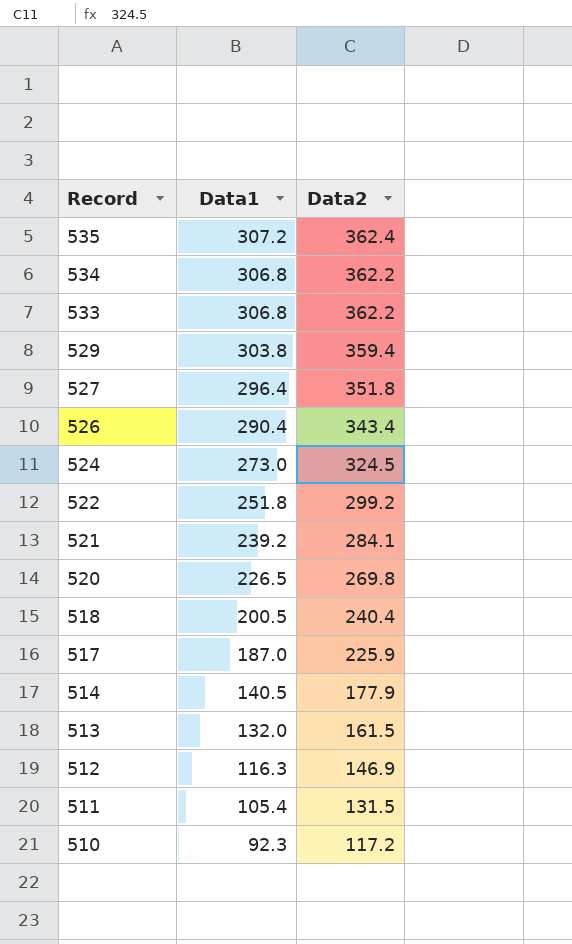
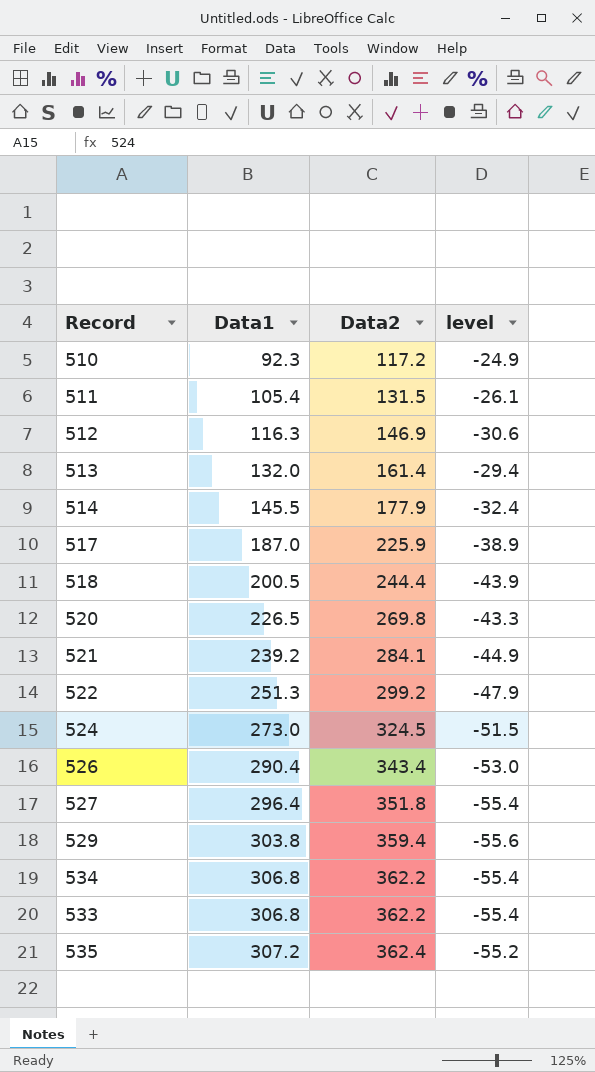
row order: Record descending -> Data1 ascending
column level | formula: none -> [Data1] - [Data2]
513 | Data2: 161.5 -> 161.4
514 | Data1: 140.5 -> 145.5
518 | Data2: 240.4 -> 244.4
522 | Data1: 251.8 -> 251.3

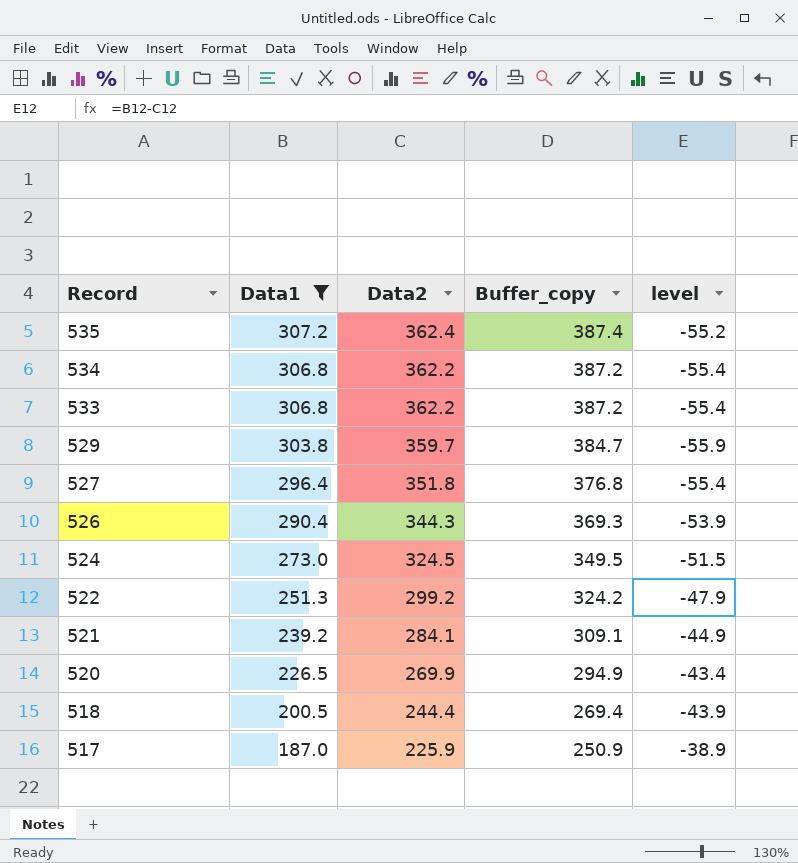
filter: none -> Data1 >= 187.0
row order: Data1 ascending -> Record descending
column Buffer_copy | formula: none -> [Data2] + 25
529 | Data2: 359.4 -> 359.7
529 | level: -55.6 -> -55.9
526 | Data2: 343.4 -> 344.3
526 | level: -53.0 -> -53.9
520 | Data2: 269.8 -> 269.9
520 | level: -43.3 -> -43.4

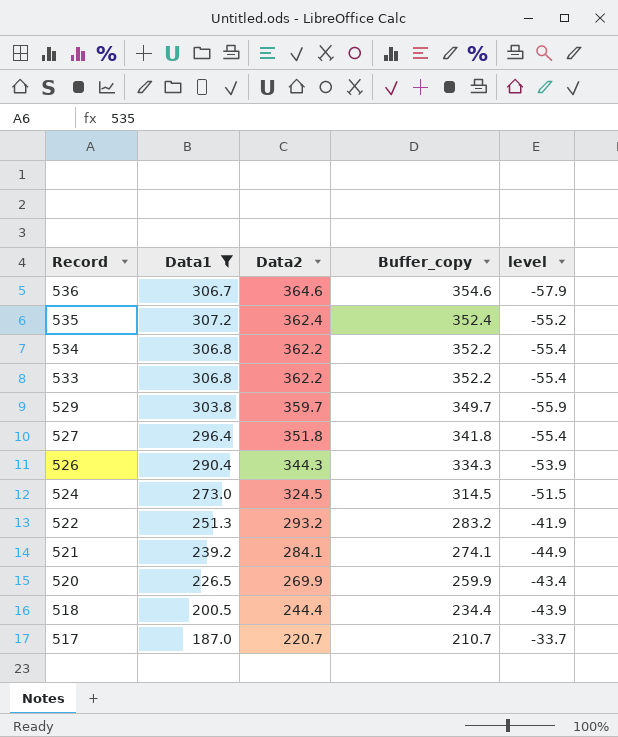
column Buffer_copy | formula: [Data2] + 25 -> [Data2] - 10
row 536: none -> 306.7 | 364.6 | 354.6 | -57.9
522 | Data2: 299.2 -> 293.2
522 | level: -47.9 -> -41.9
517 | Data2: 225.9 -> 220.7
517 | level: -38.9 -> -33.7

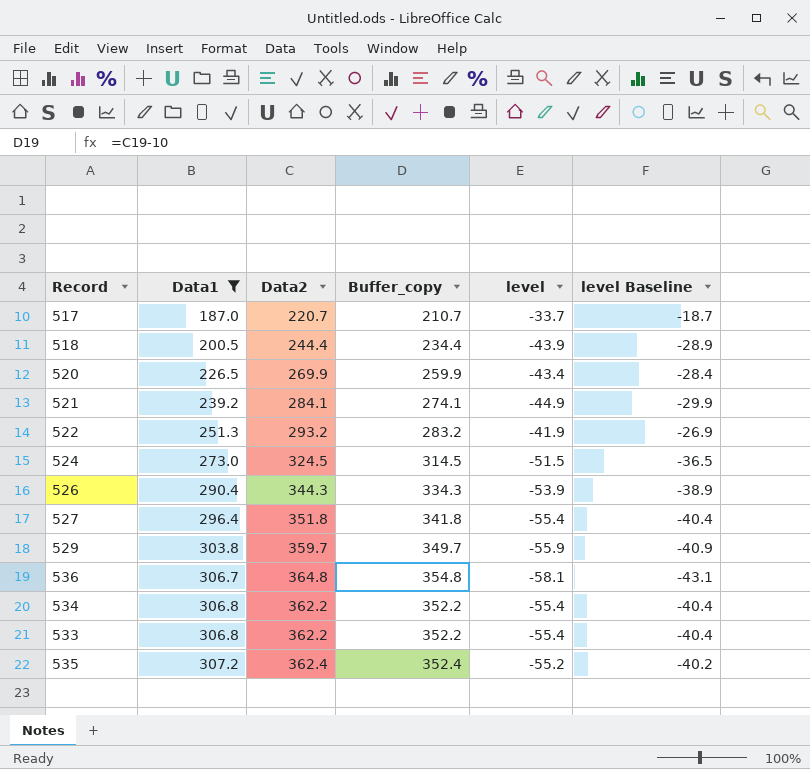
row order: Record descending -> Data1 ascending
column level Baseline | formula: none -> [level] + 15
536 | Data2: 364.6 -> 364.8
536 | Buffer_copy: 354.6 -> 354.8
536 | level: -57.9 -> -58.1

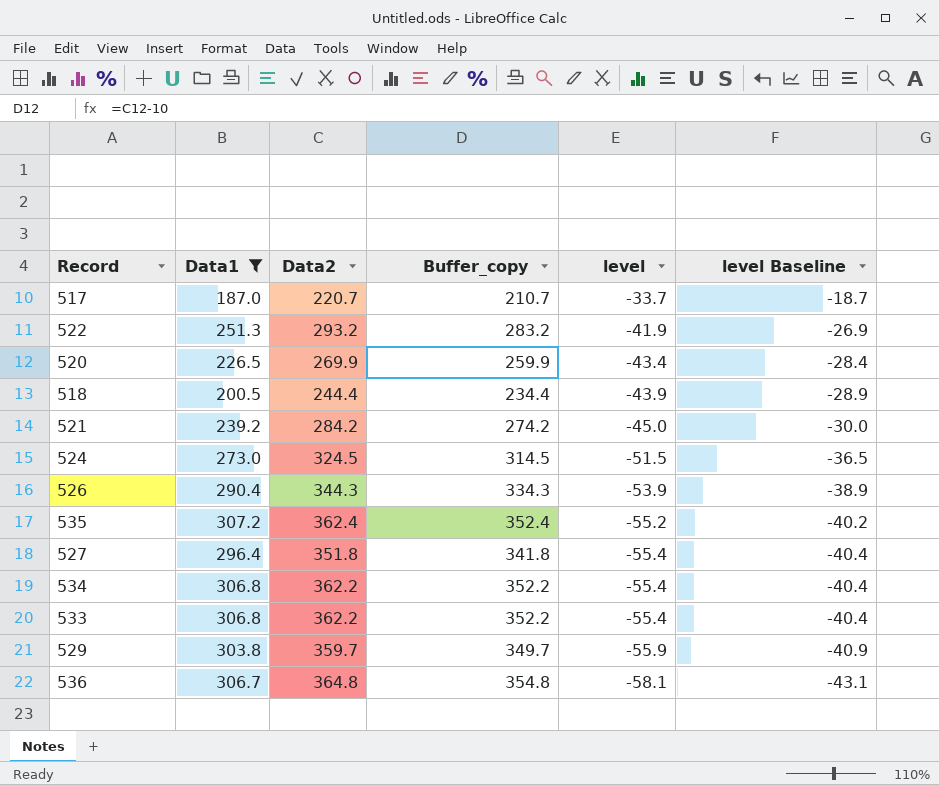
row order: Data1 ascending -> level descending
521 | Data2: 284.1 -> 284.2
521 | Buffer_copy: 274.1 -> 274.2
521 | level: -44.9 -> -45.0
521 | level Baseline: -29.9 -> -30.0

